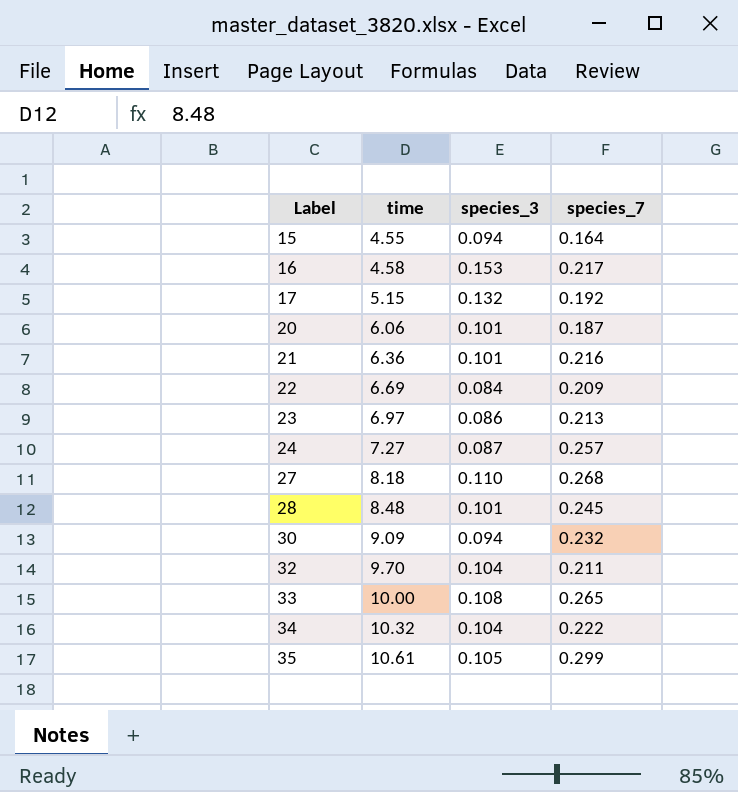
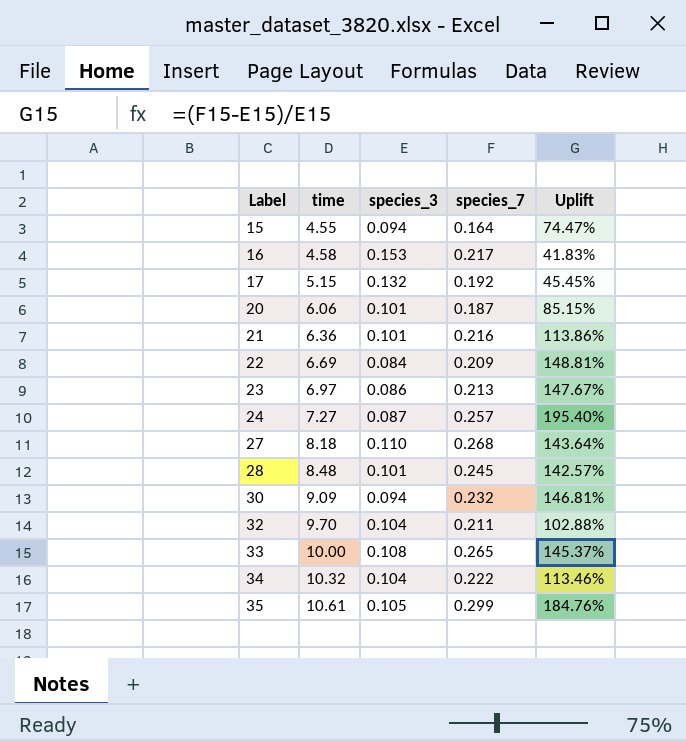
column Uplift | formula: none -> ([species_7] - [species_3]) / [species_3]

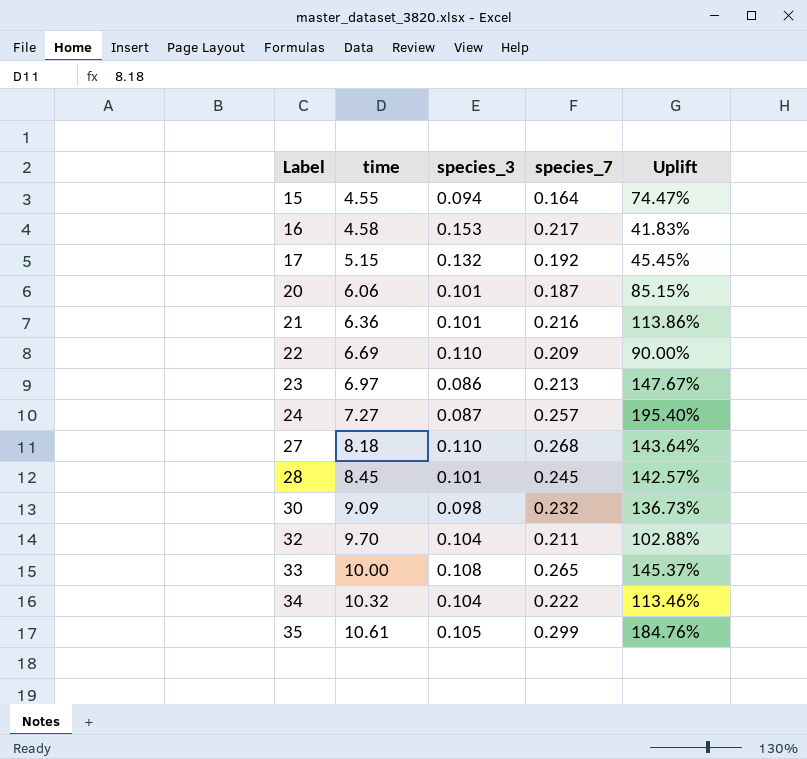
22 | species_3: 0.084 -> 0.110
22 | Uplift: 148.81% -> 90.00%
28 | time: 8.48 -> 8.45
30 | species_3: 0.094 -> 0.098
30 | Uplift: 146.81% -> 136.73%

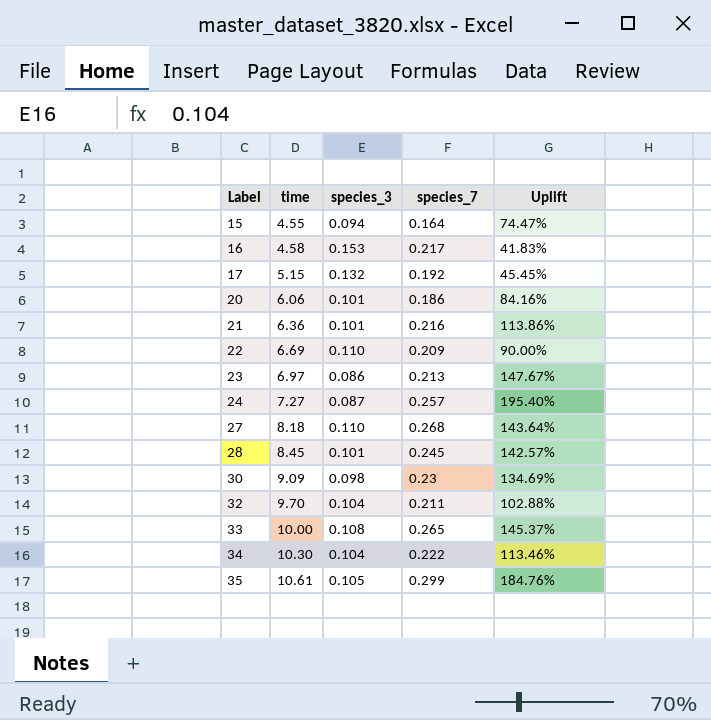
20 | species_7: 0.187 -> 0.186
20 | Uplift: 85.15% -> 84.16%
30 | species_7: 0.232 -> 0.23
30 | Uplift: 136.73% -> 134.69%
34 | time: 10.32 -> 10.30

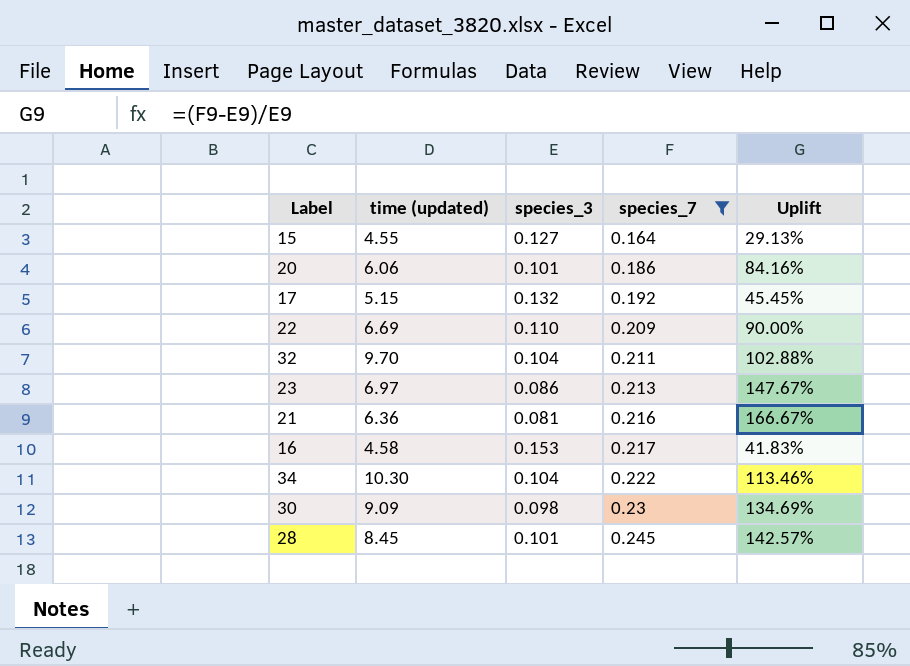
filter: none -> species_7 <= 0.245
row order: Label ascending -> species_7 ascending
column name: time -> time (updated)
15 | species_3: 0.094 -> 0.127
15 | Uplift: 74.47% -> 29.13%
21 | species_3: 0.101 -> 0.081
21 | Uplift: 113.86% -> 166.67%

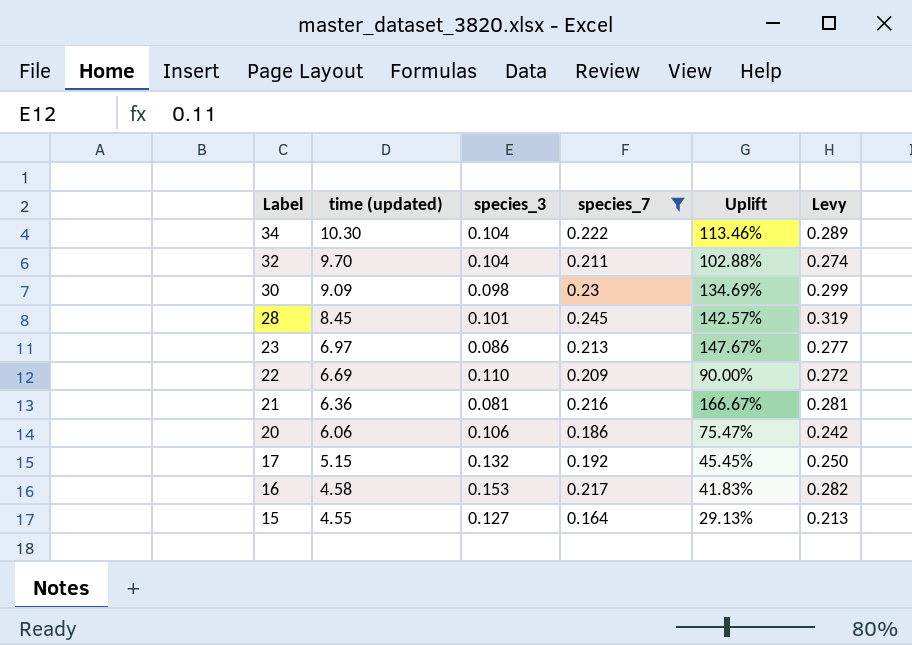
row order: species_7 ascending -> Label descending
column Levy | formula: none -> [species_7] * 1.3
20 | species_3: 0.101 -> 0.106
20 | Uplift: 84.16% -> 75.47%

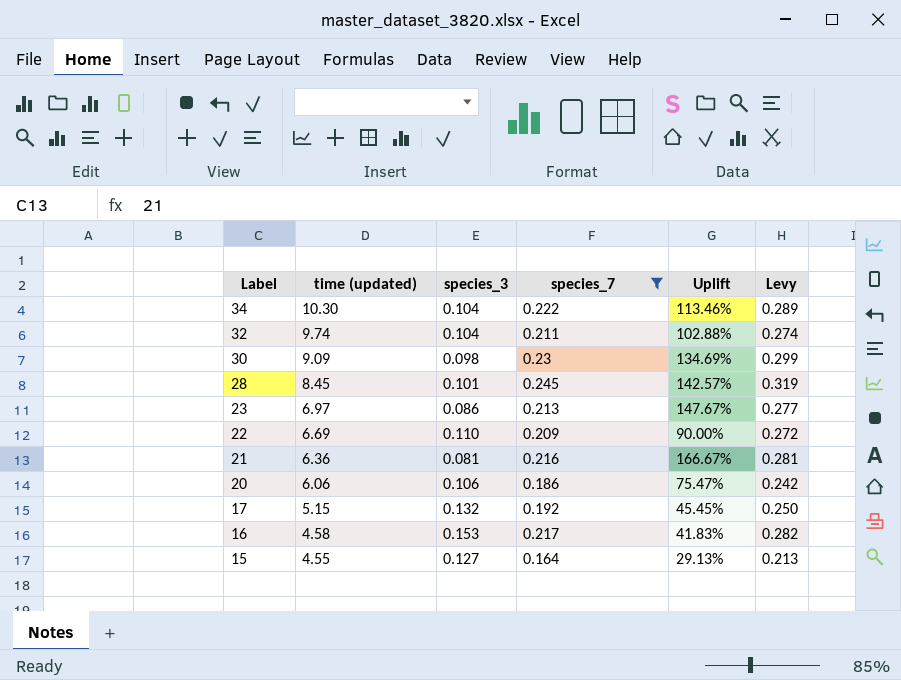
32 | time (updated): 9.70 -> 9.74

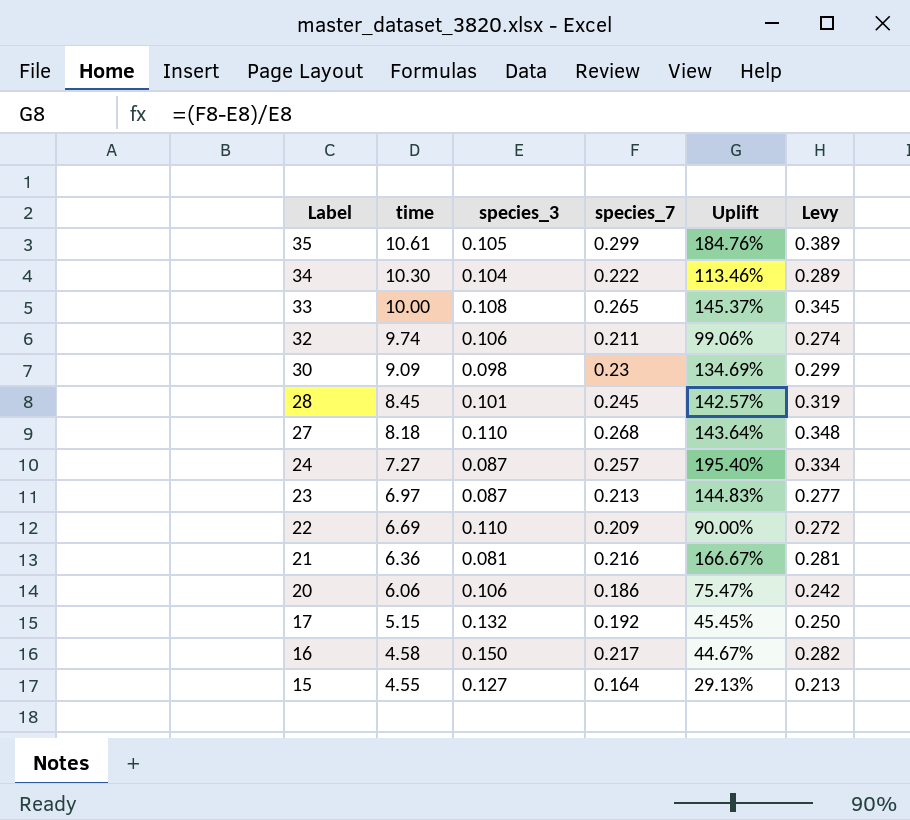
filter: species_7 <= 0.245 -> none
column name: time (updated) -> time
32 | species_3: 0.104 -> 0.106
32 | Uplift: 102.88% -> 99.06%
23 | species_3: 0.086 -> 0.087
23 | Uplift: 147.67% -> 144.83%
16 | species_3: 0.153 -> 0.150
16 | Uplift: 41.83% -> 44.67%

